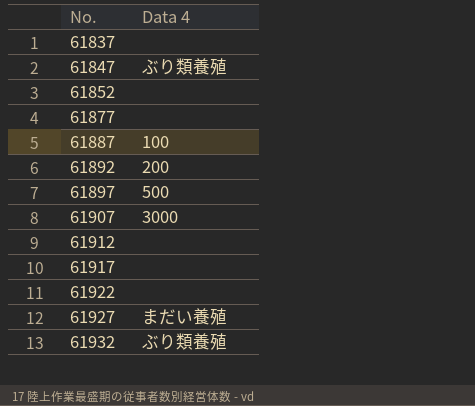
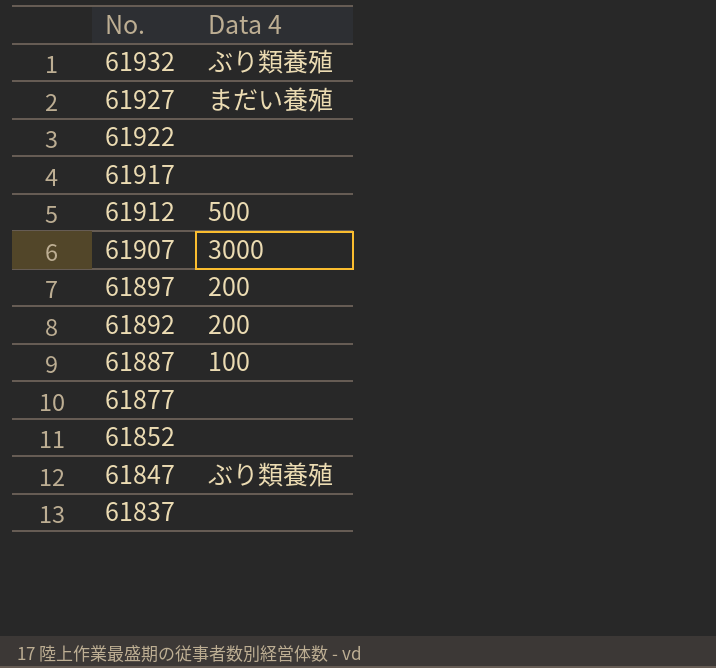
row order: No. ascending -> No. descending
61912 | Data 4: none -> 500
61897 | Data 4: 500 -> 200

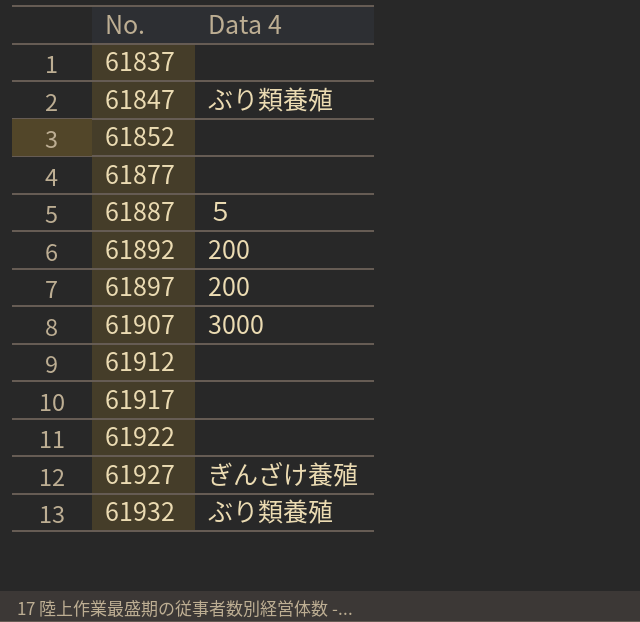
row order: No. descending -> No. ascending
61887 | Data 4: 100 -> ５
61912 | Data 4: 500 -> none
61927 | Data 4: まだい養殖 -> ぎんざけ養殖

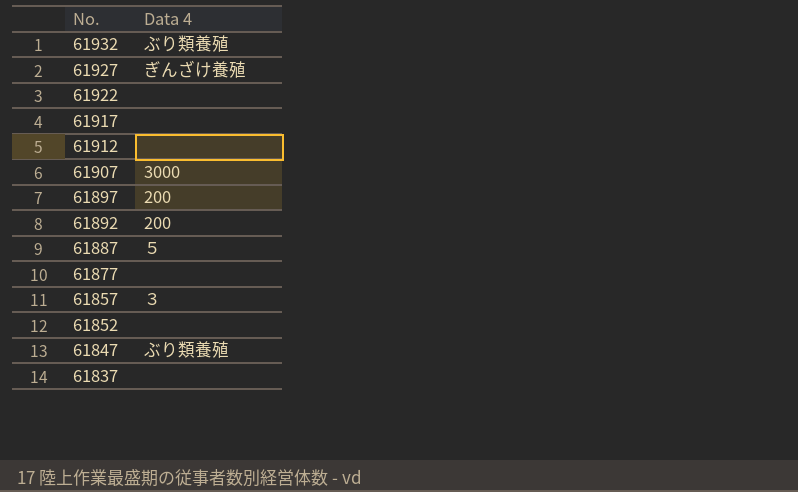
row order: No. ascending -> No. descending
row 61857: none -> ３

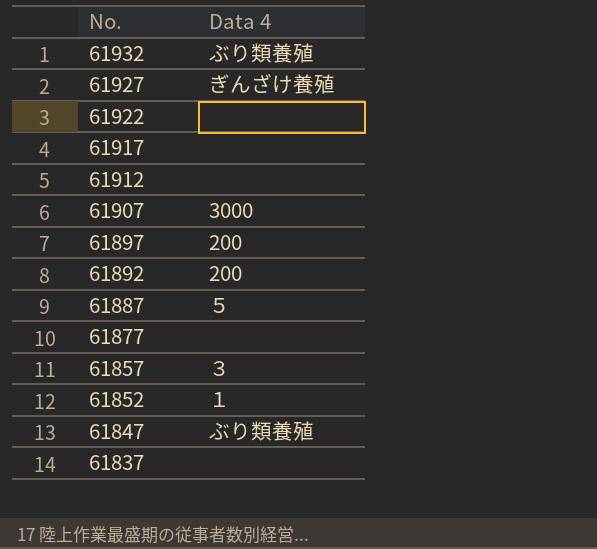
61852 | Data 4: none -> １

